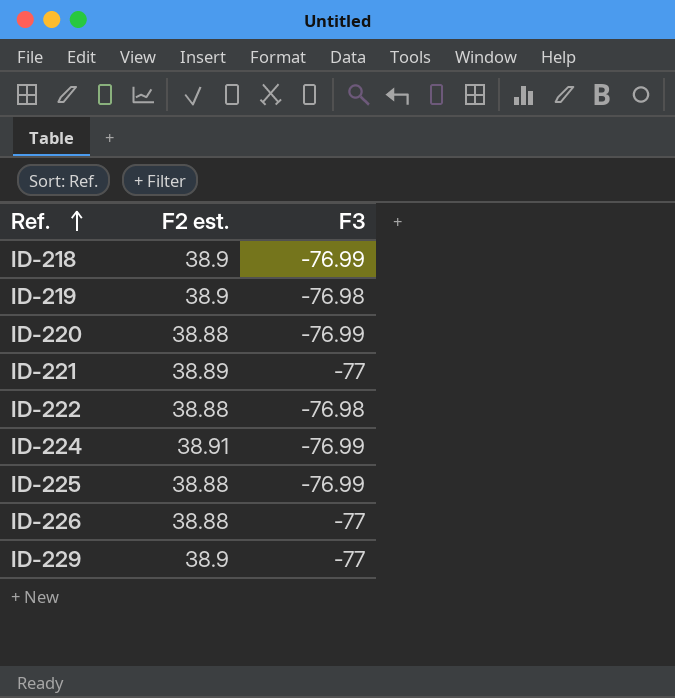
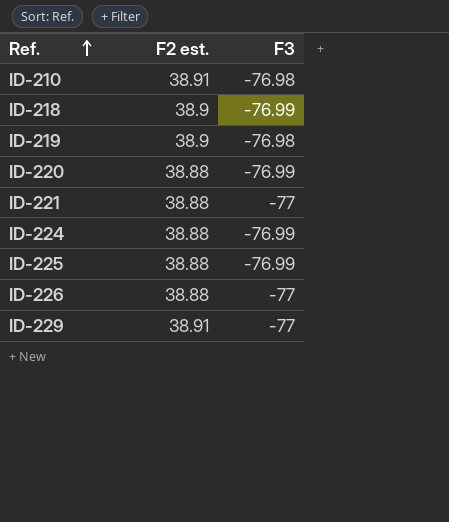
row ID-222: 38.88 | -76.98 -> none
row ID-210: none -> 38.91 | -76.98
ID-221 | F2 est.: 38.89 -> 38.88
ID-224 | F2 est.: 38.91 -> 38.88
ID-229 | F2 est.: 38.9 -> 38.91

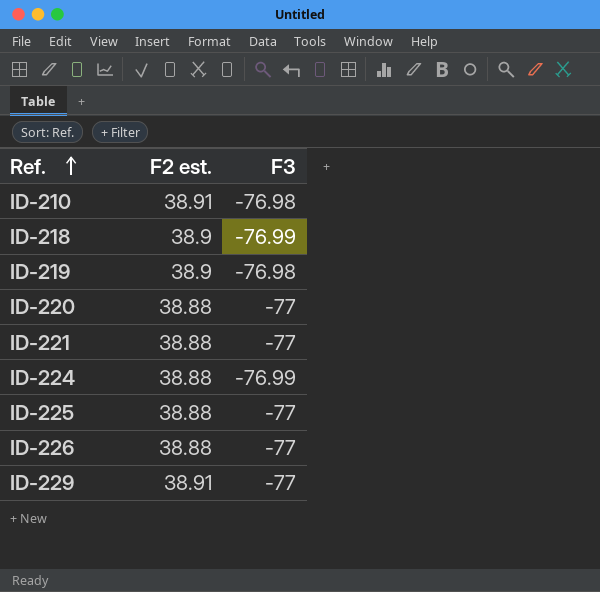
ID-220 | F3: -76.99 -> -77
ID-225 | F3: -76.99 -> -77

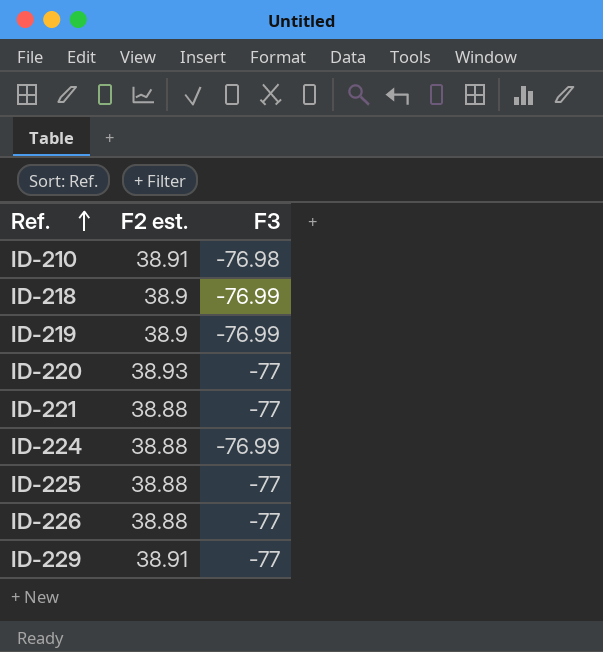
ID-219 | F3: -76.98 -> -76.99
ID-220 | F2 est.: 38.88 -> 38.93

